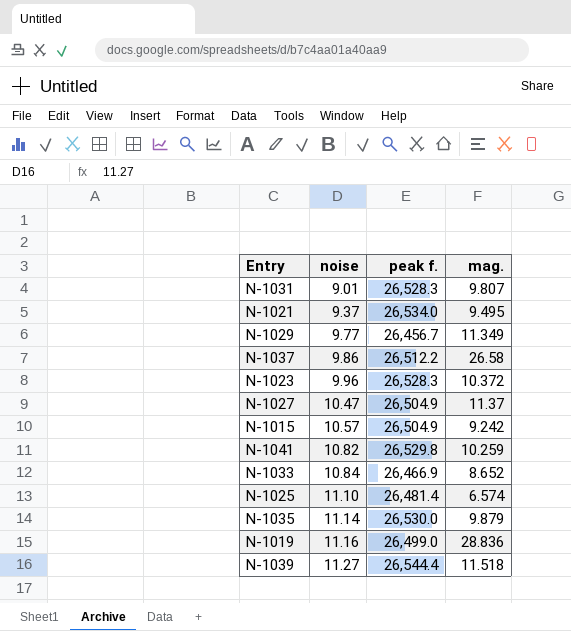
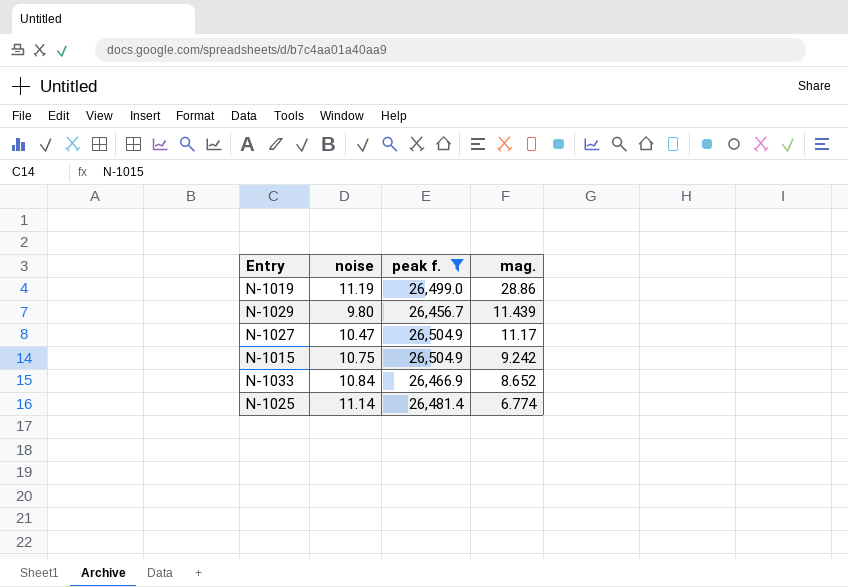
filter: none -> peak f. <= 26,504.9
row order: noise ascending -> mag. descending
N-1019 | noise: 11.16 -> 11.19
N-1019 | mag.: 28.836 -> 28.86
N-1029 | noise: 9.77 -> 9.80
N-1029 | mag.: 11.349 -> 11.439
N-1027 | mag.: 11.37 -> 11.17
N-1015 | noise: 10.57 -> 10.75
N-1025 | noise: 11.10 -> 11.14
N-1025 | mag.: 6.574 -> 6.774

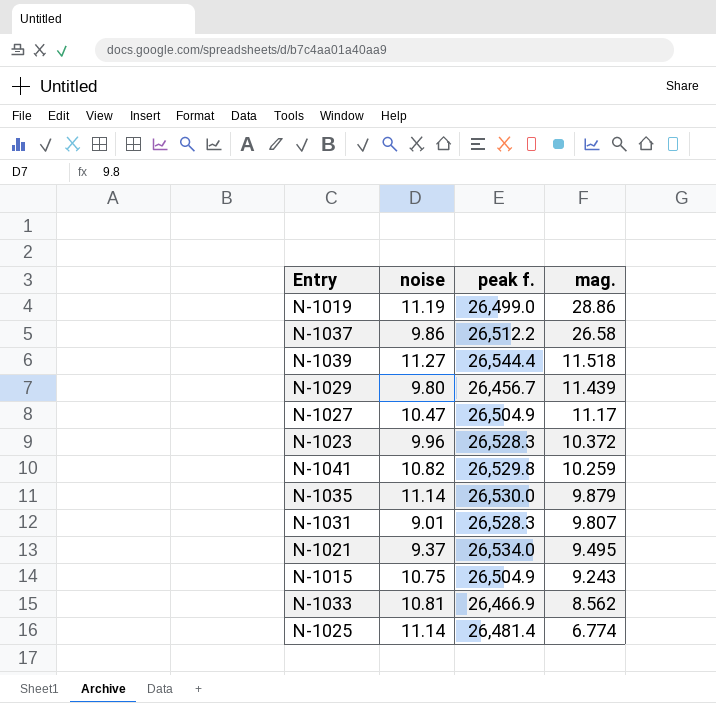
filter: peak f. <= 26,504.9 -> none
N-1015 | mag.: 9.242 -> 9.243
N-1033 | noise: 10.84 -> 10.81
N-1033 | mag.: 8.652 -> 8.562

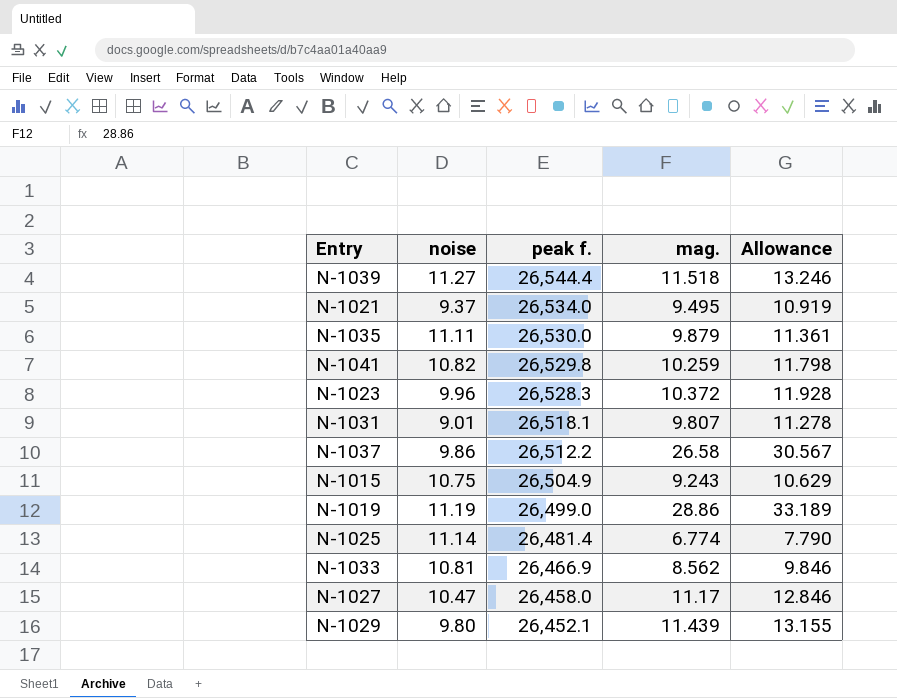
row order: mag. descending -> peak f. descending
column Allowance | formula: none -> [mag.] * 1.15
N-1035 | noise: 11.14 -> 11.11
N-1031 | peak f.: 26,528.3 -> 26,518.1
N-1027 | peak f.: 26,504.9 -> 26,458.0
N-1029 | peak f.: 26,456.7 -> 26,452.1

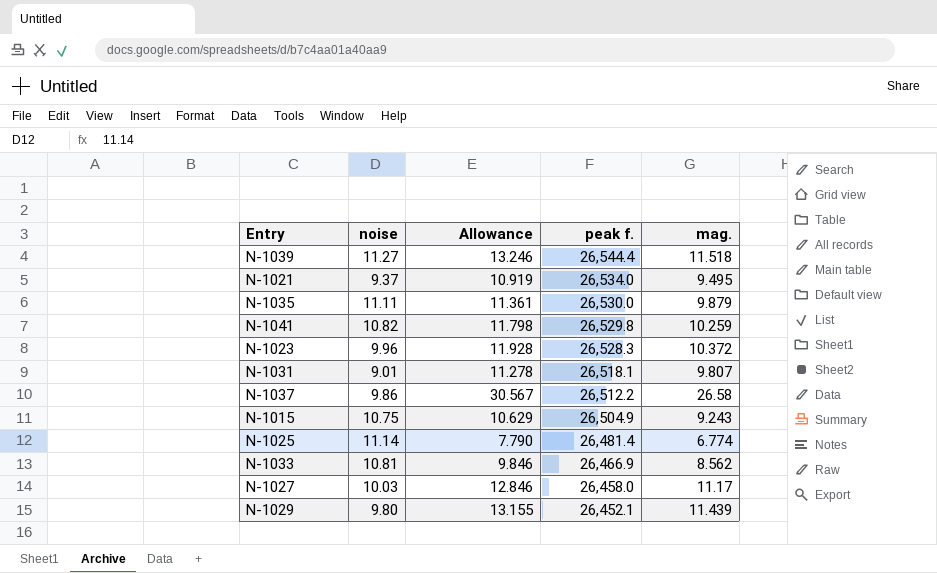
column Allowance | position: 5 -> 3
row N-1019: 11.19 | 26,499.0 | 28.86 | 33.189 -> none
N-1027 | noise: 10.47 -> 10.03

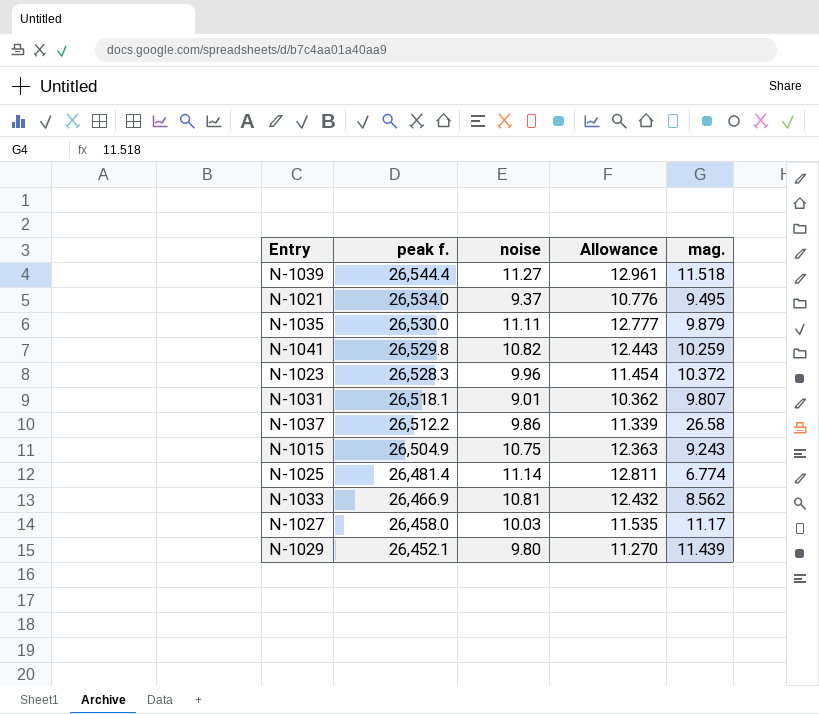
column peak f. | position: 4 -> 2
column Allowance | formula: [mag.] * 1.15 -> [noise] * 1.15

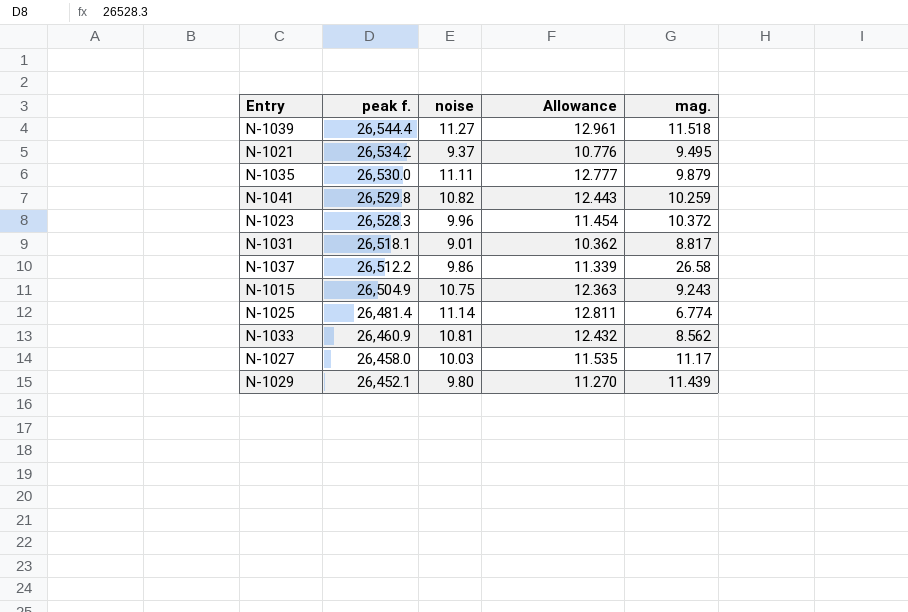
N-1021 | peak f.: 26,534.0 -> 26,534.2
N-1031 | mag.: 9.807 -> 8.817
N-1033 | peak f.: 26,466.9 -> 26,460.9

